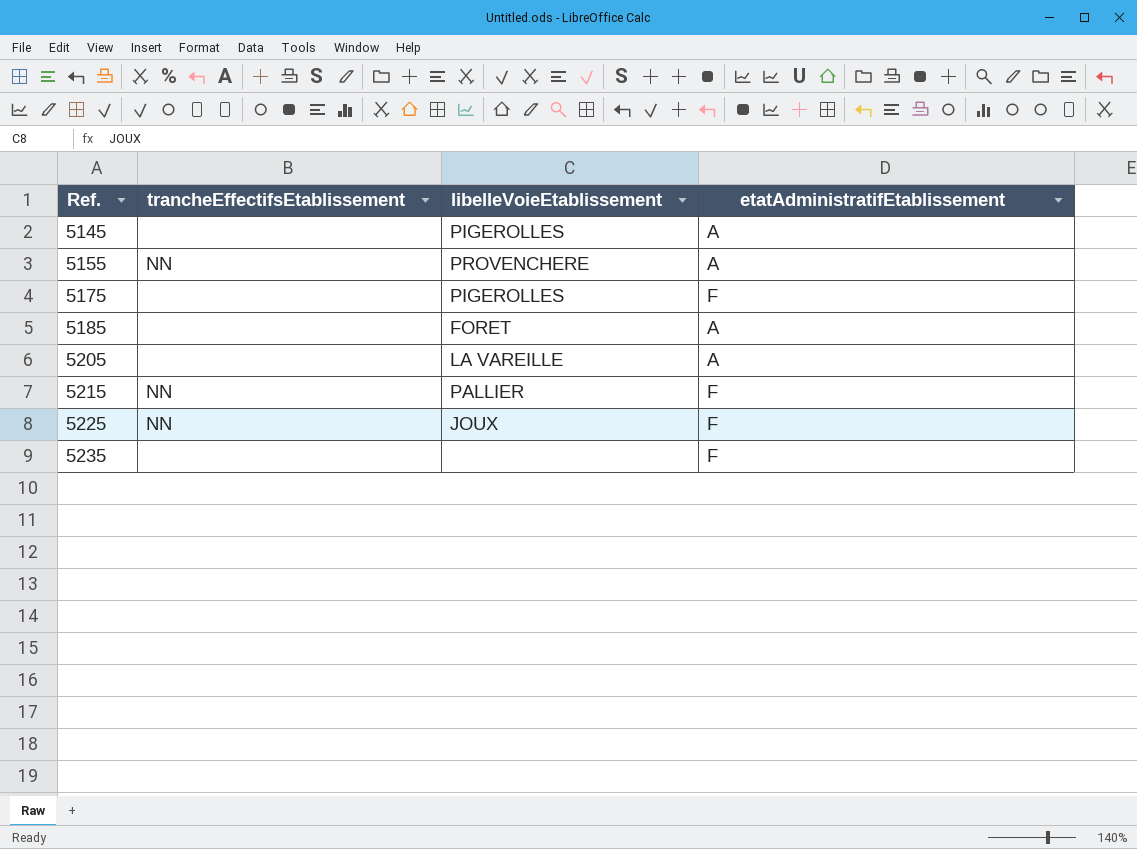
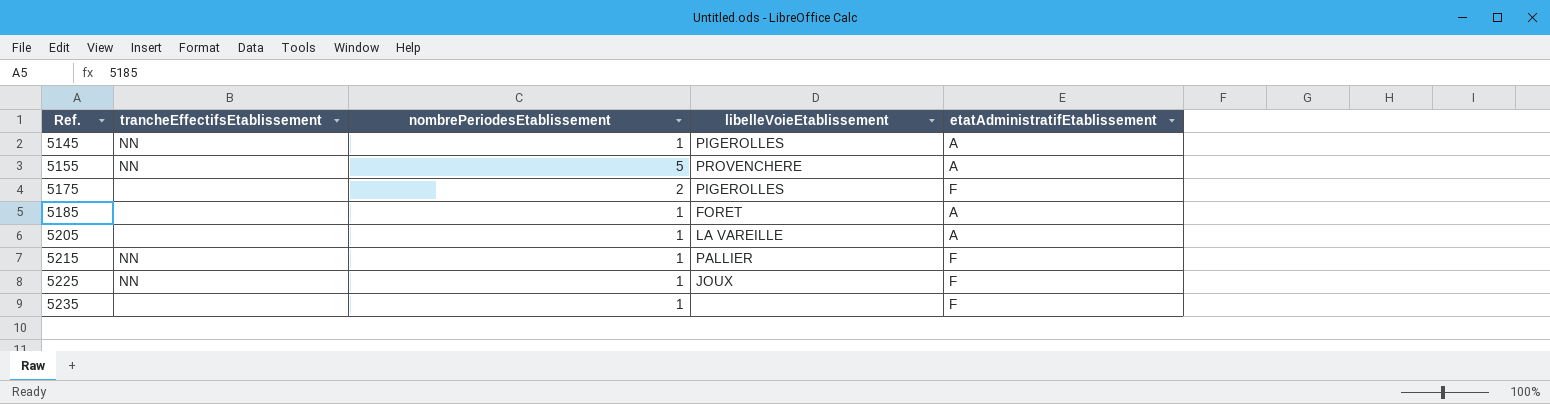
column nombrePeriodesEtablissement | position: none -> 3
5145 | trancheEffectifsEtablissement: none -> NN

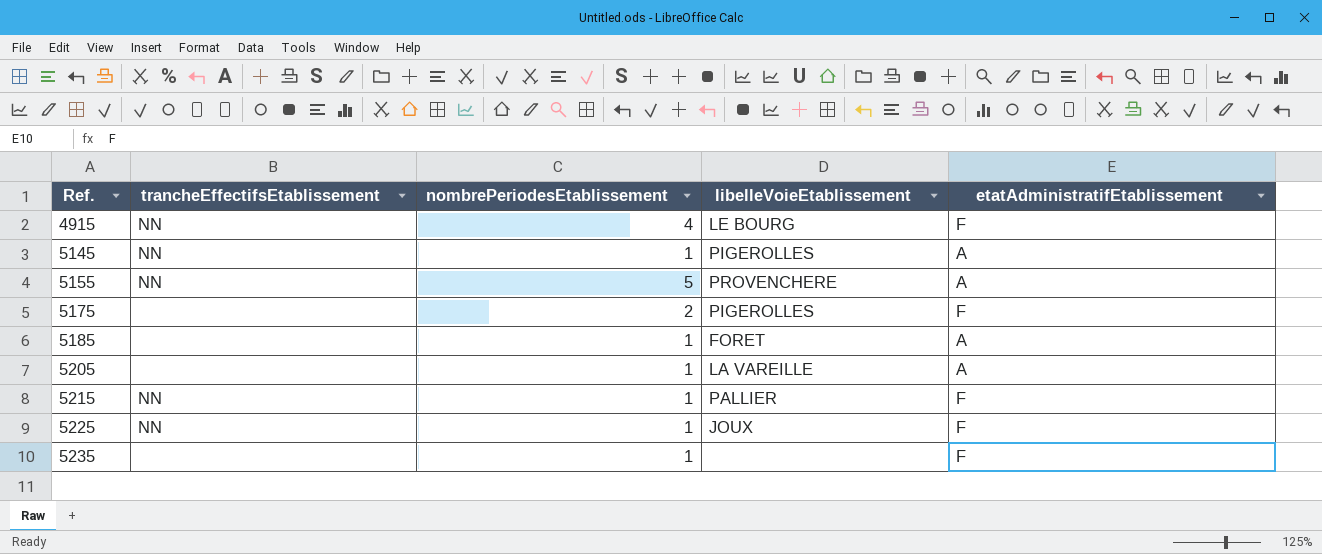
row 4915: none -> NN | 4 | LE BOURG | F

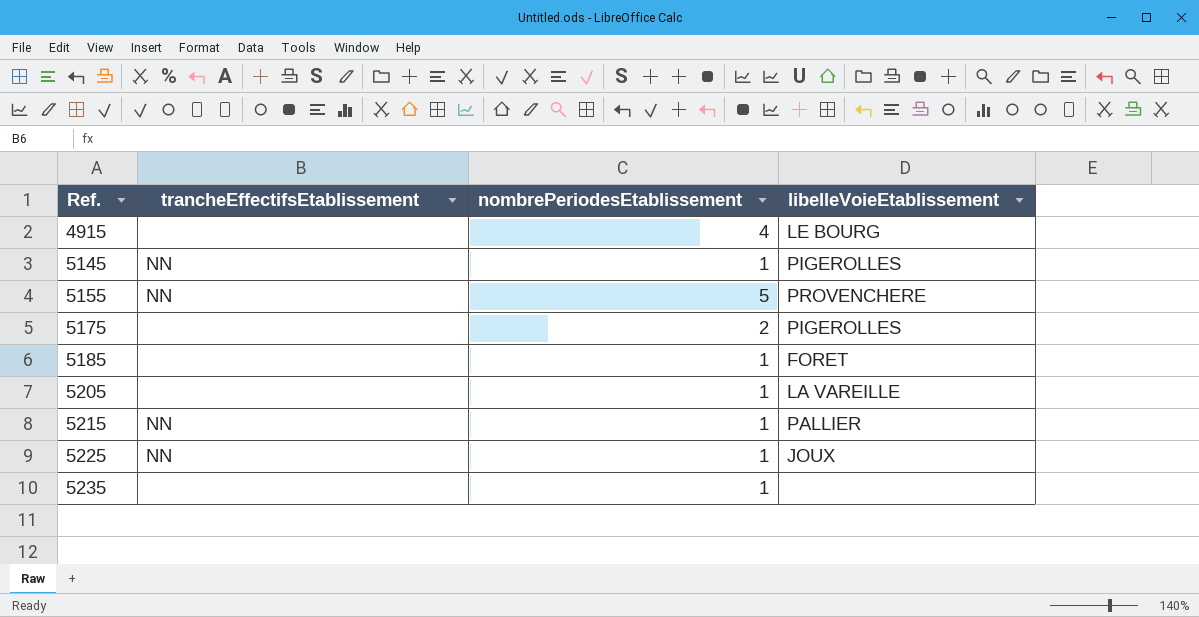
column etatAdministratifEtablissement | position: 5 -> none
4915 | trancheEffectifsEtablissement: NN -> none

